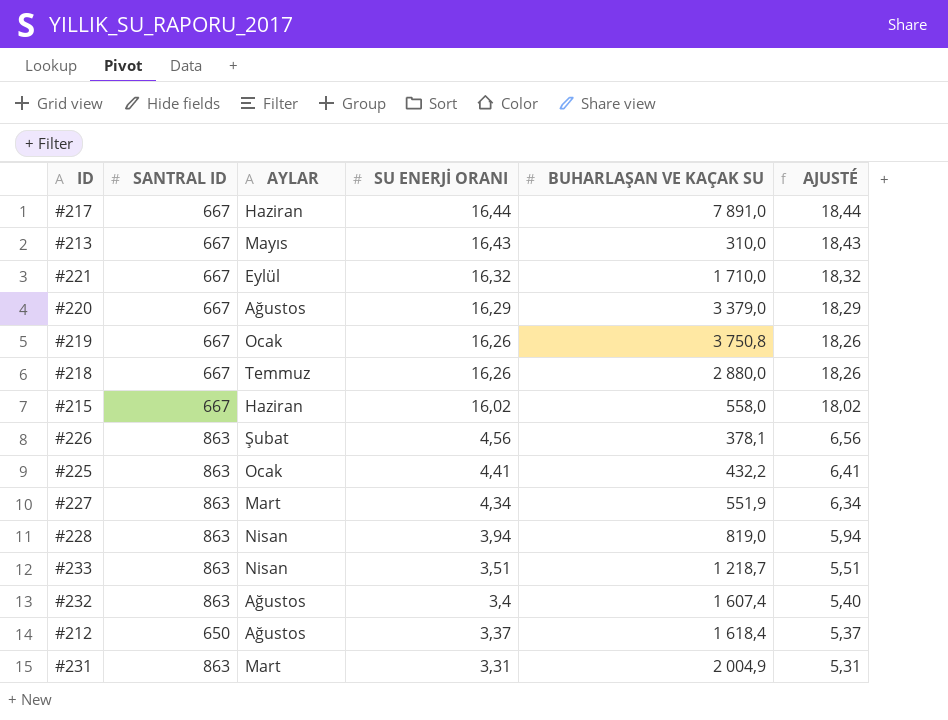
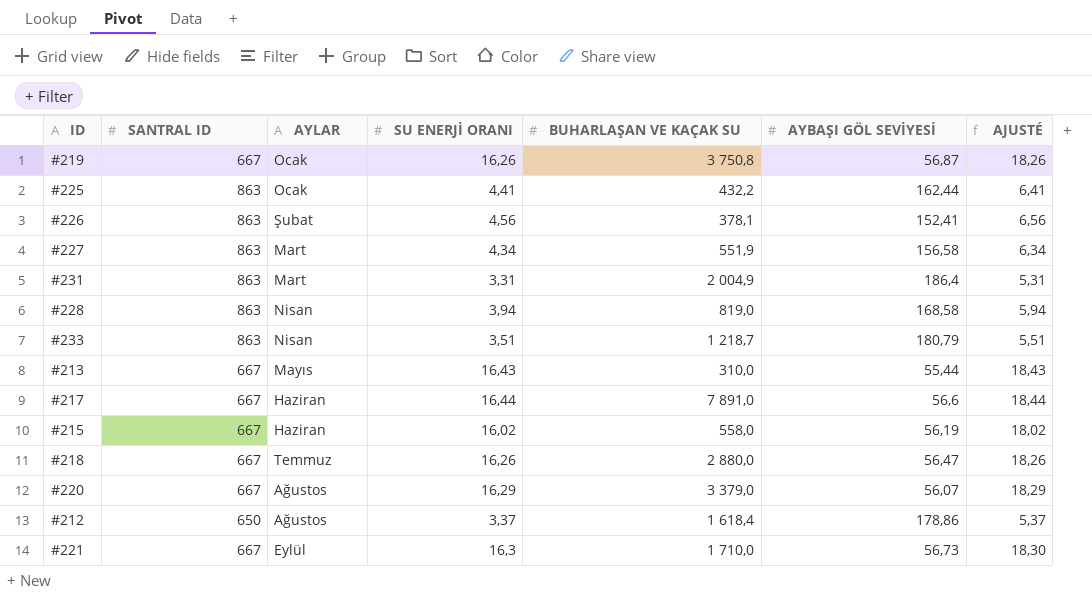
row order: SU ENERJİ ORANI descending -> AYLAR ascending
column AYBAŞI GÖL SEVİYESİ | position: none -> 6
row #232: 863 | Ağustos | 3,4 | 1 607,4 | 5,40 -> none
#221 | SU ENERJİ ORANI: 16,32 -> 16,3
#221 | AJUSTÉ: 18,32 -> 18,30

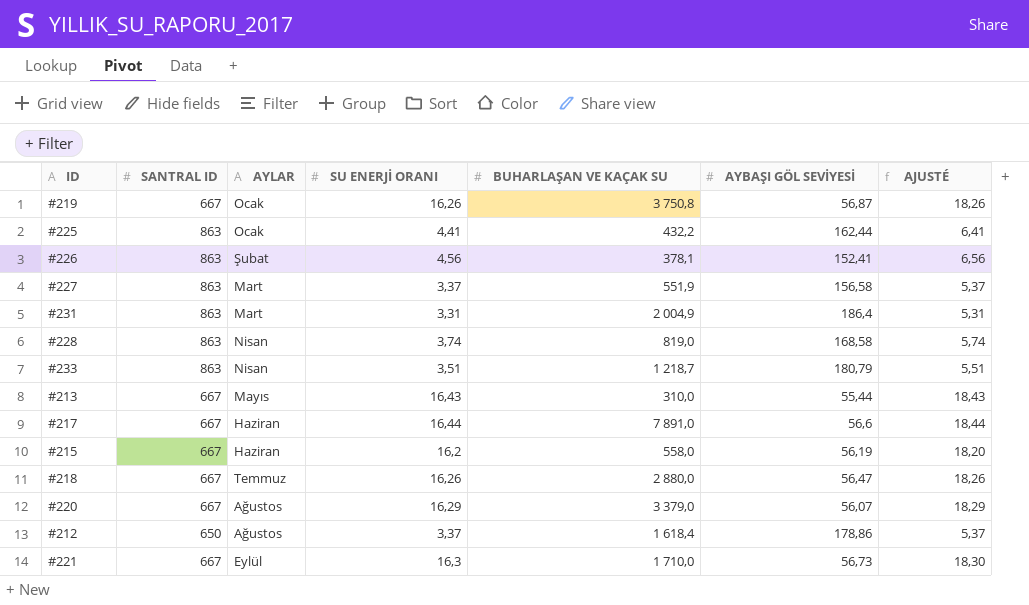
#227 | SU ENERJİ ORANI: 4,34 -> 3,37
#227 | AJUSTÉ: 6,34 -> 5,37
#228 | SU ENERJİ ORANI: 3,94 -> 3,74
#228 | AJUSTÉ: 5,94 -> 5,74
#215 | SU ENERJİ ORANI: 16,02 -> 16,2
#215 | AJUSTÉ: 18,02 -> 18,20

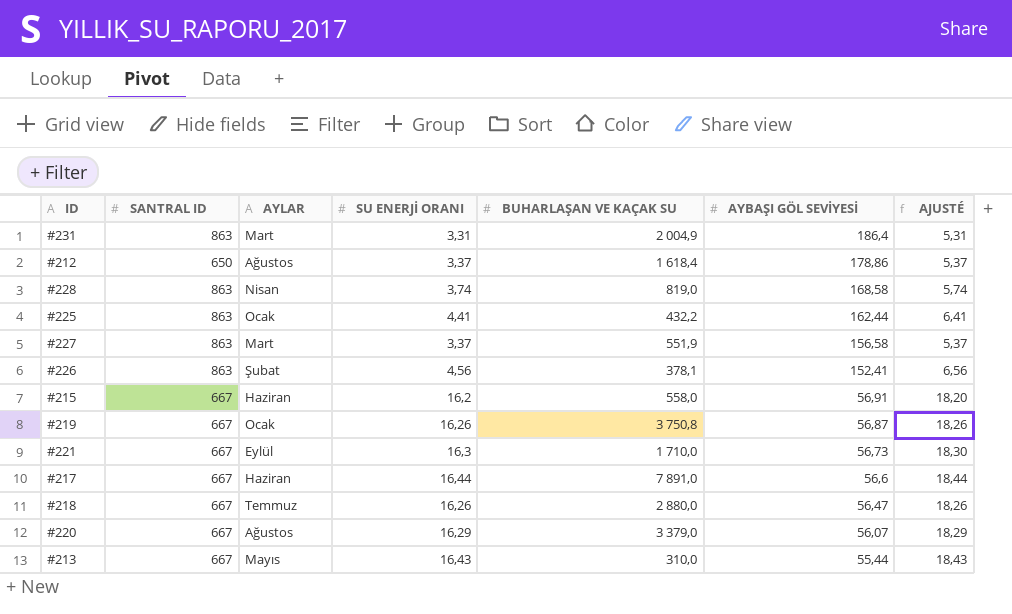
row order: AYLAR ascending -> AYBAŞI GÖL SEVİYESİ descending
row #233: 863 | Nisan | 3,51 | 1 218,7 | 180,79 | 5,51 -> none
#215 | AYBAŞI GÖL SEVİYESİ: 56,19 -> 56,91

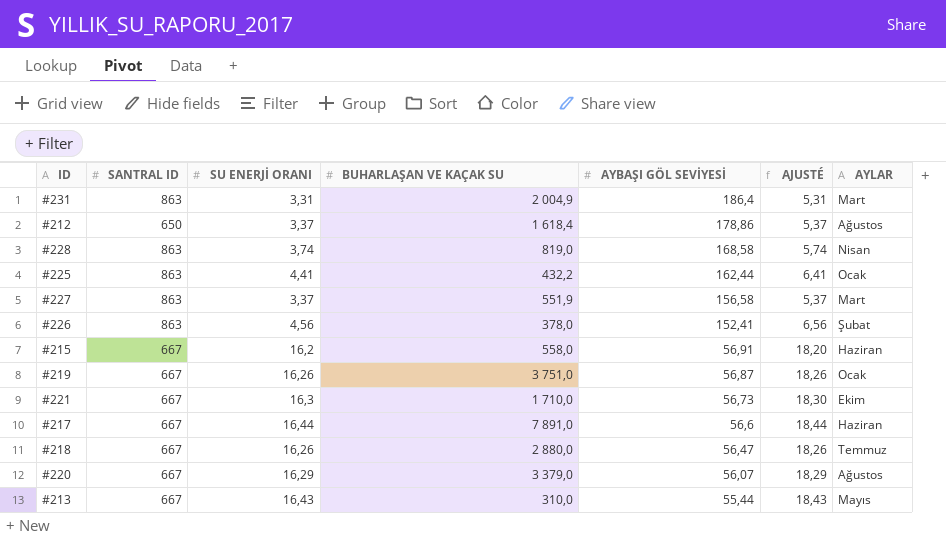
column AYLAR | position: 3 -> 7
#226 | BUHARLAŞAN VE KAÇAK SU: 378,1 -> 378,0
#219 | BUHARLAŞAN VE KAÇAK SU: 3 750,8 -> 3 751,0
#221 | AYLAR: Eylül -> Ekim

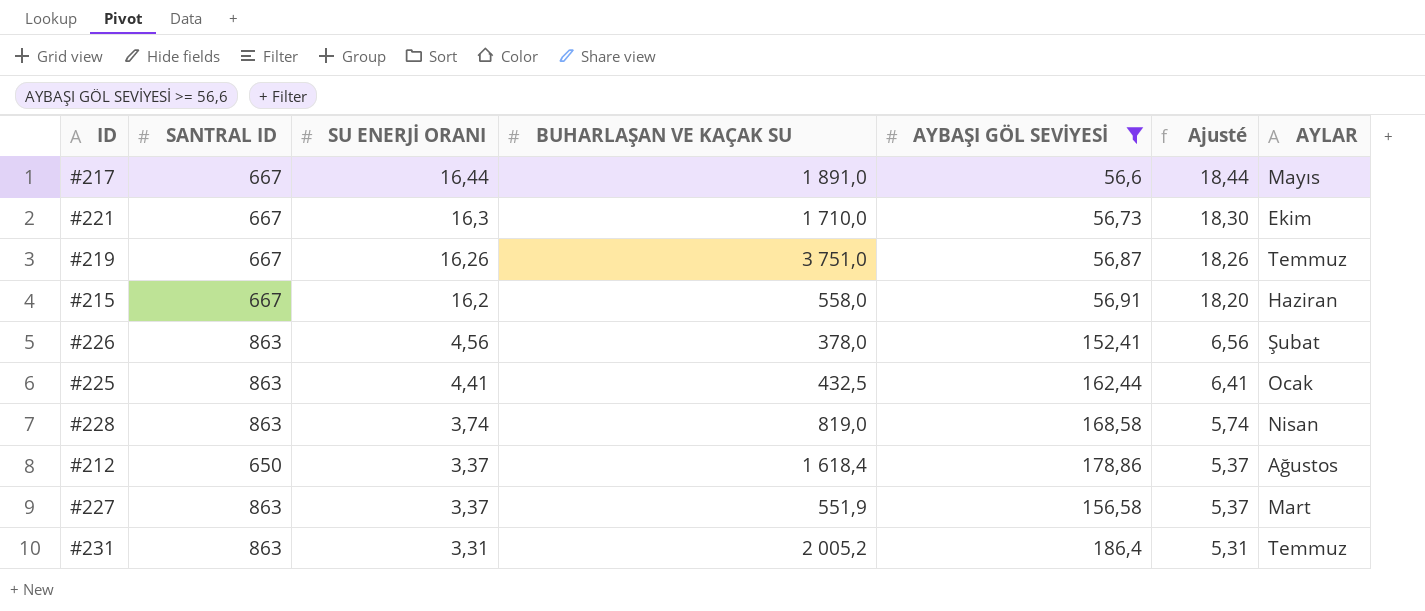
filter: none -> AYBAŞI GÖL SEVİYESİ >= 56,6
row order: AYBAŞI GÖL SEVİYESİ descending -> SU ENERJİ ORANI descending
column name: AJUSTÉ -> Ajusté
#217 | BUHARLAŞAN VE KAÇAK SU: 7 891,0 -> 1 891,0
#217 | AYLAR: Haziran -> Mayıs
#219 | AYLAR: Ocak -> Temmuz
#225 | BUHARLAŞAN VE KAÇAK SU: 432,2 -> 432,5
#231 | BUHARLAŞAN VE KAÇAK SU: 2 004,9 -> 2 005,2
#231 | AYLAR: Mart -> Temmuz

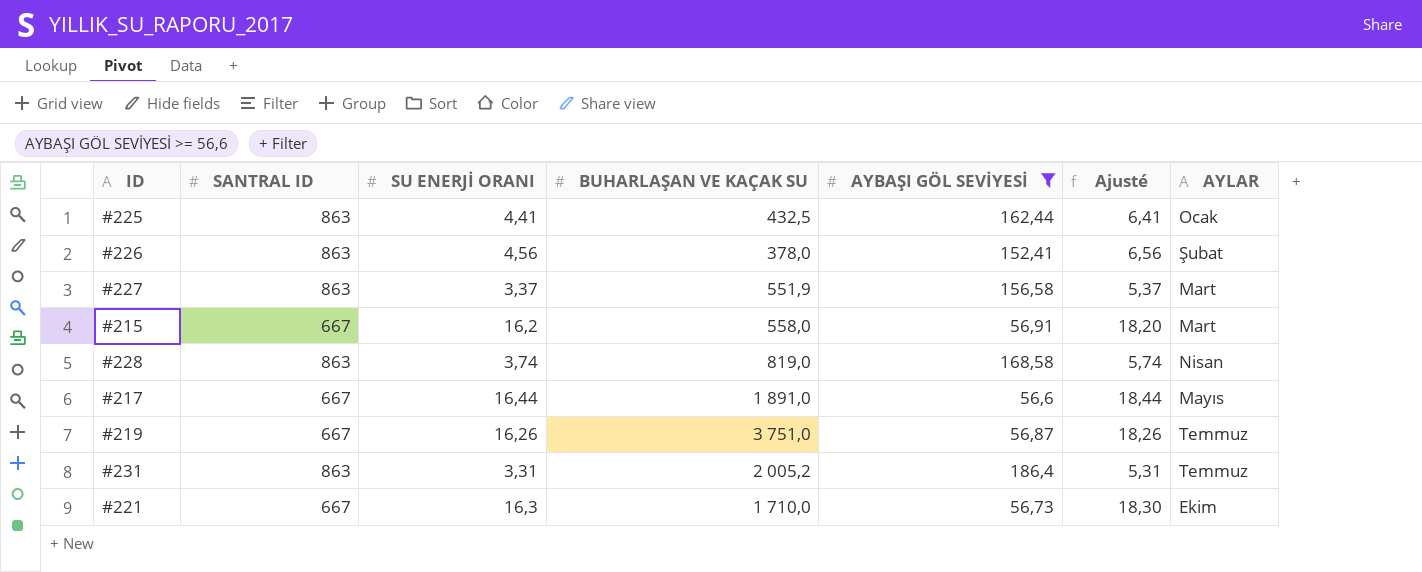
row order: SU ENERJİ ORANI descending -> AYLAR ascending
row #212: 650 | 3,37 | 1 618,4 | 178,86 | 5,37 | Ağustos -> none
#215 | AYLAR: Haziran -> Mart

